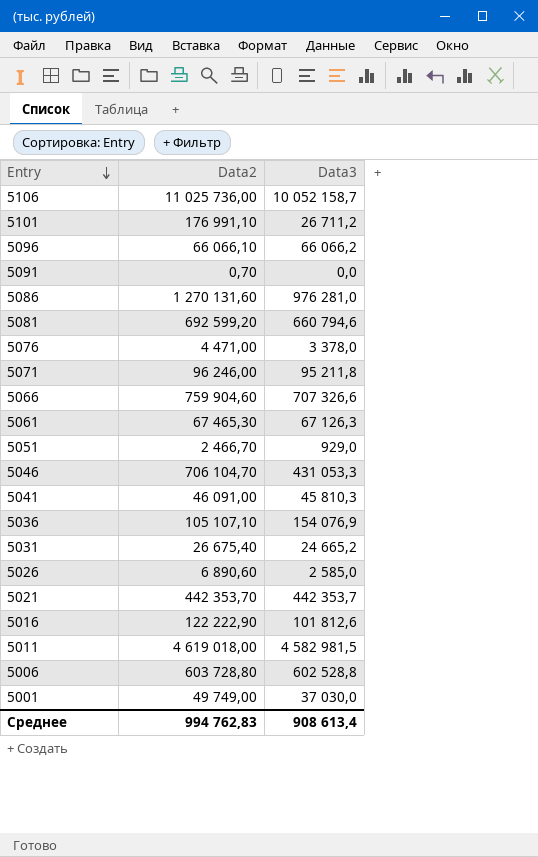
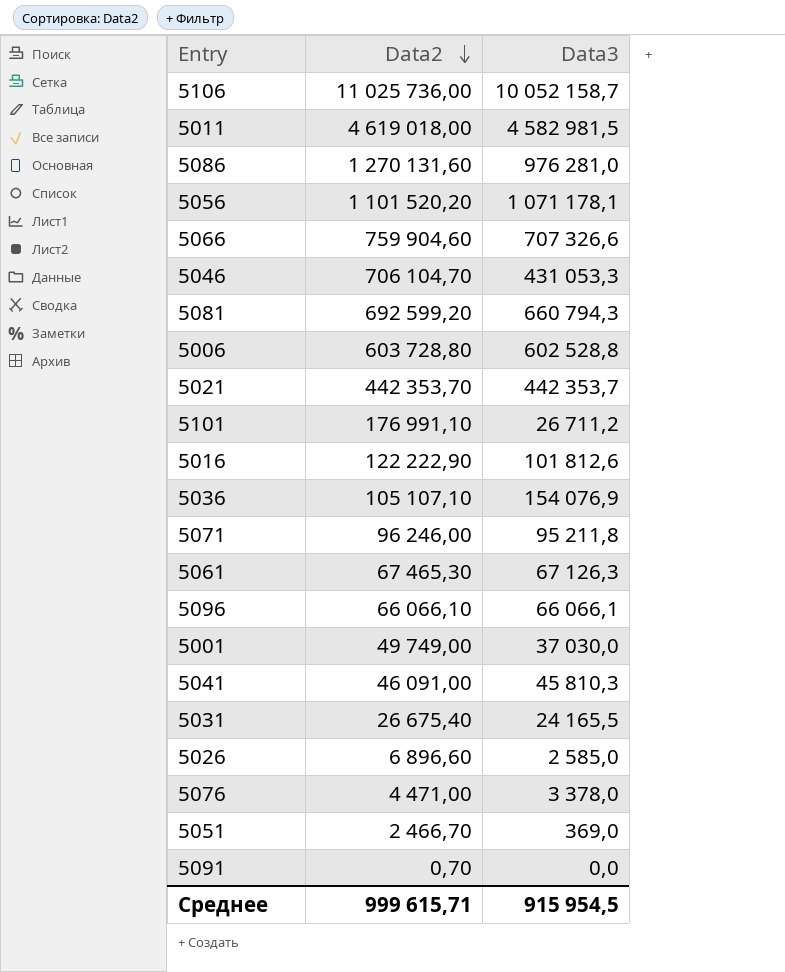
row order: Entry descending -> Data2 descending
row 5056: none -> 1 101 520,20 | 1 071 178,1
5081 | Data3: 660 794,6 -> 660 794,3
5096 | Data3: 66 066,2 -> 66 066,1
5031 | Data3: 24 665,2 -> 24 165,5
5026 | Data2: 6 890,60 -> 6 896,60
5051 | Data3: 929,0 -> 369,0
Среднее | Data2: 994 762,83 -> 999 615,71
Среднее | Data3: 908 613,4 -> 915 954,5

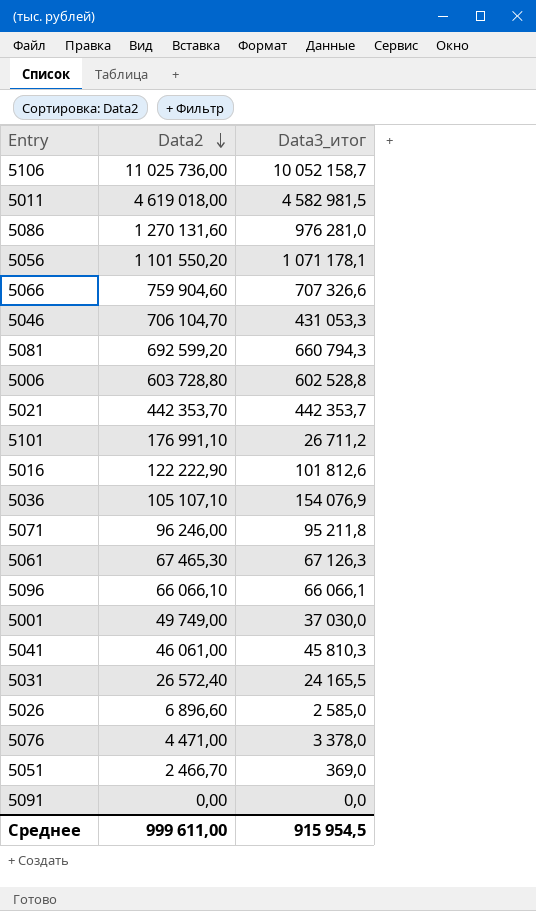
column name: Data3 -> Data3_итог
5056 | Data2: 1 101 520,20 -> 1 101 550,20
5041 | Data2: 46 091,00 -> 46 061,00
5031 | Data2: 26 675,40 -> 26 572,40
5091 | Data2: 0,70 -> 0,00
Среднее | Data2: 999 615,71 -> 999 611,00

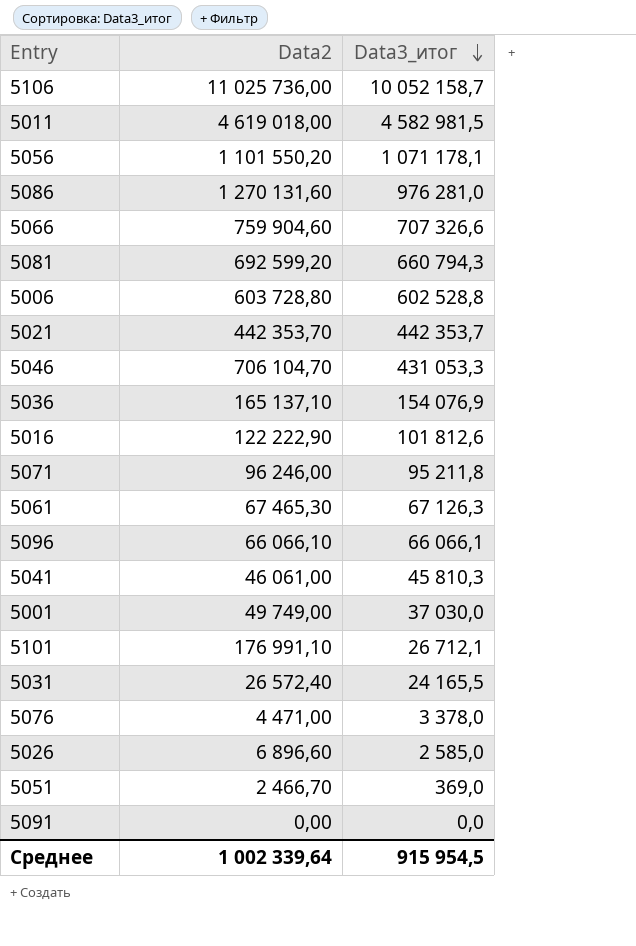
row order: Data2 descending -> Data3_итог descending
5036 | Data2: 105 107,10 -> 165 137,10
5101 | Data3_итог: 26 711,2 -> 26 712,1
Среднее | Data2: 999 611,00 -> 1 002 339,64

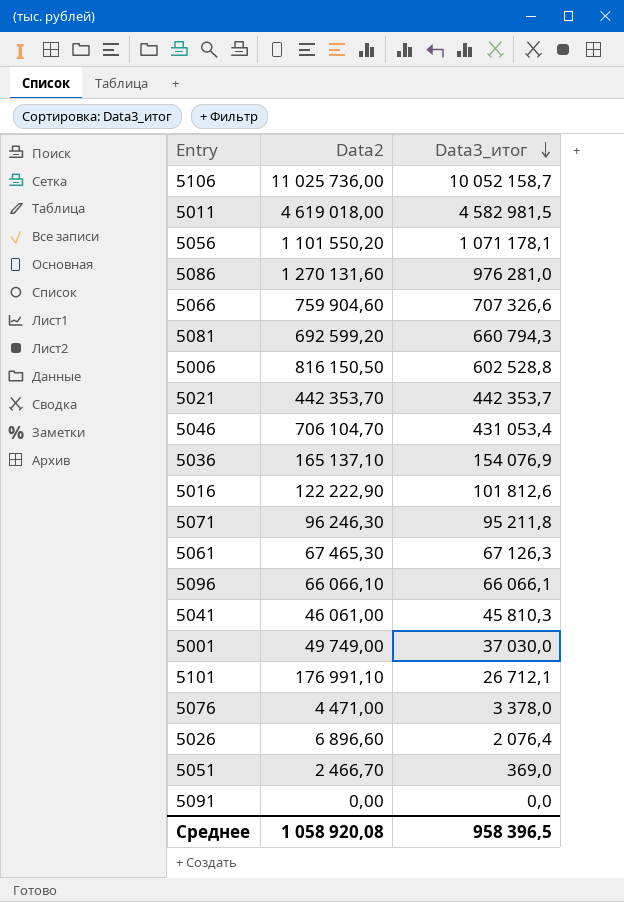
row 5031: 26 572,40 | 24 165,5 -> none
5006 | Data2: 603 728,80 -> 816 150,50
5046 | Data3_итог: 431 053,3 -> 431 053,4
5071 | Data2: 96 246,00 -> 96 246,30
5026 | Data3_итог: 2 585,0 -> 2 076,4
Среднее | Data2: 1 002 339,64 -> 1 058 920,08
Среднее | Data3_итог: 915 954,5 -> 958 396,5

